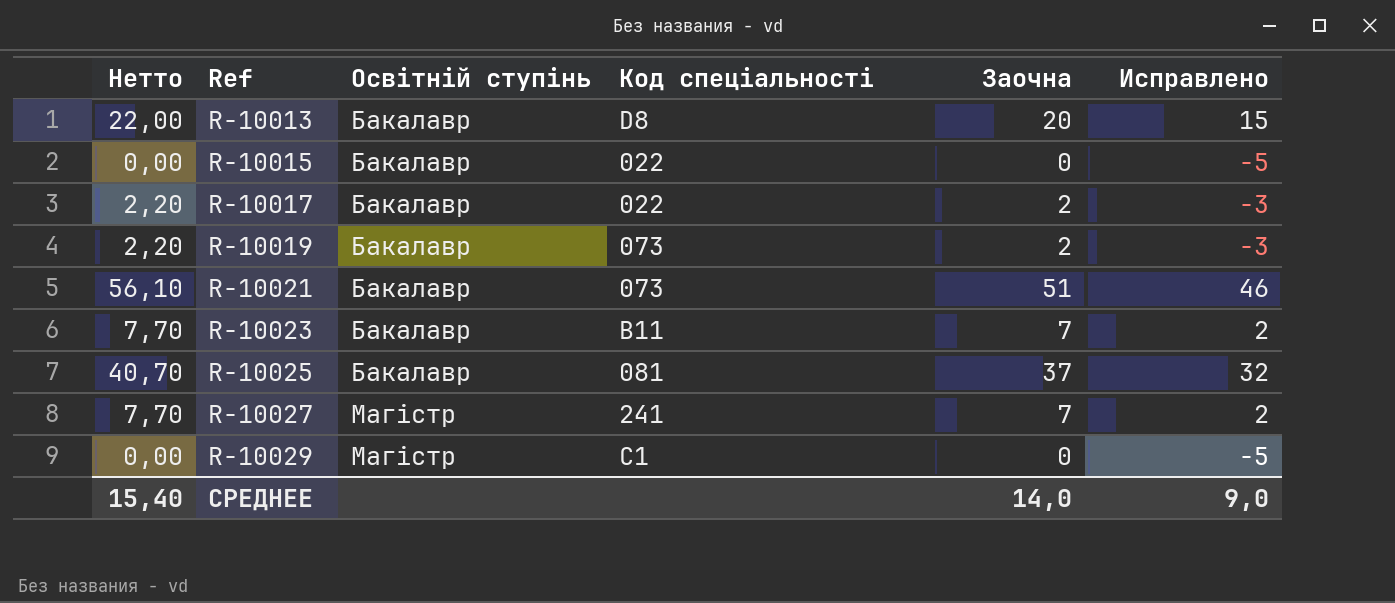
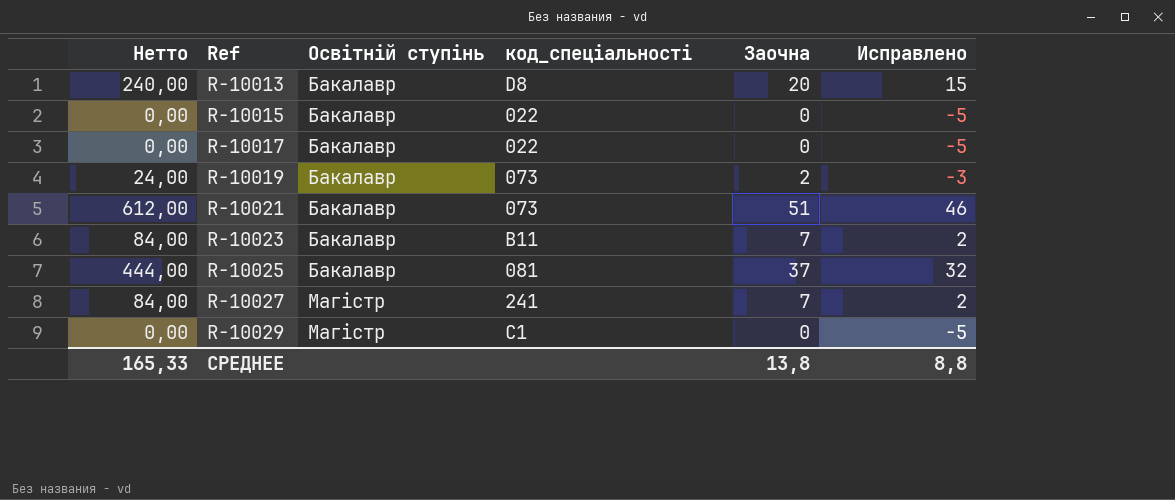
column Нетто | formula: [Заочна] * 1,1 -> [Заочна] * 12
column name: Код спеціальності -> код_спеціальності
R-10017 | Заочна: 2 -> 0
R-10017 | Исправлено: -3 -> -5
СРЕДНЕЕ | Нетто: 15,40 -> 165,33
СРЕДНЕЕ | Заочна: 14,0 -> 13,8
СРЕДНЕЕ | Исправлено: 9,0 -> 8,8

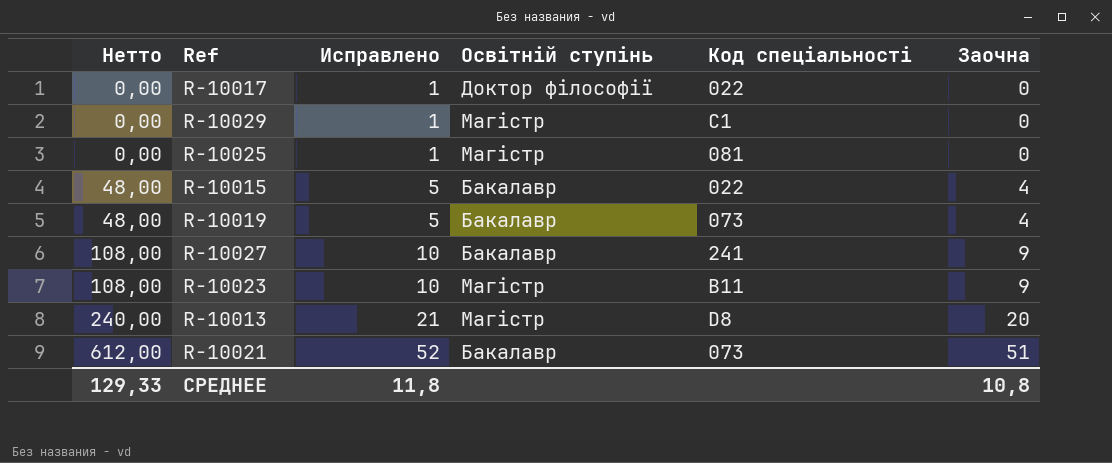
row order: Ref ascending -> Нетто ascending
column Исправлено | formula: [Заочна] - 5 -> [Заочна] + 1
column Исправлено | position: 6 -> 3
column name: код_спеціальності -> Код спеціальності
R-10017 | Освітній ступінь: Бакалавр -> Доктор філософії
R-10025 | Нетто: 444,00 -> 0,00
R-10025 | Освітній ступінь: Бакалавр -> Магістр
R-10025 | Заочна: 37 -> 0
R-10015 | Нетто: 0,00 -> 48,00
R-10015 | Заочна: 0 -> 4
R-10019 | Нетто: 24,00 -> 48,00
R-10019 | Заочна: 2 -> 4
R-10027 | Нетто: 84,00 -> 108,00
R-10027 | Освітній ступінь: Магістр -> Бакалавр
R-10027 | Заочна: 7 -> 9
R-10023 | Нетто: 84,00 -> 108,00
R-10023 | Освітній ступінь: Бакалавр -> Магістр
R-10023 | Заочна: 7 -> 9
R-10013 | Освітній ступінь: Бакалавр -> Магістр
СРЕДНЕЕ | Нетто: 165,33 -> 129,33
СРЕДНЕЕ | Исправлено: 8,8 -> 11,8
СРЕДНЕЕ | Заочна: 13,8 -> 10,8

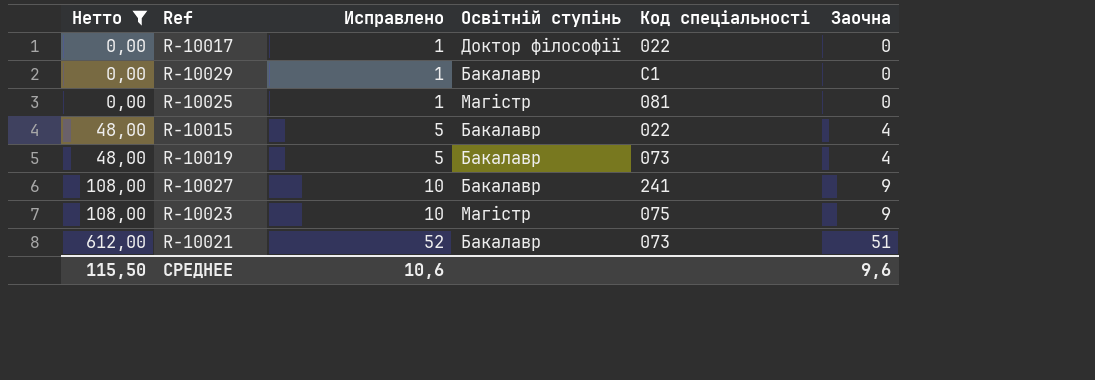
filter: none -> Нетто != 240,00
R-10029 | Освітній ступінь: Магістр -> Бакалавр
R-10023 | Код спеціальності: B11 -> 075
СРЕДНЕЕ | Нетто: 129,33 -> 115,50
СРЕДНЕЕ | Исправлено: 11,8 -> 10,6
СРЕДНЕЕ | Заочна: 10,8 -> 9,6

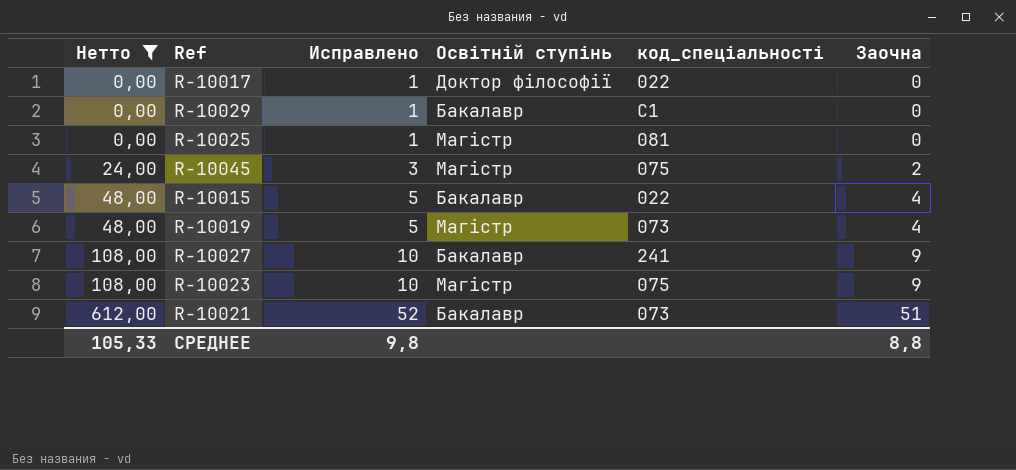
column name: Код спеціальності -> код_спеціальності
row R-10045: none -> 24,00 | 3 | Магістр | 075 | 2
R-10019 | Освітній ступінь: Бакалавр -> Магістр
СРЕДНЕЕ | Нетто: 115,50 -> 105,33
СРЕДНЕЕ | Исправлено: 10,6 -> 9,8
СРЕДНЕЕ | Заочна: 9,6 -> 8,8

